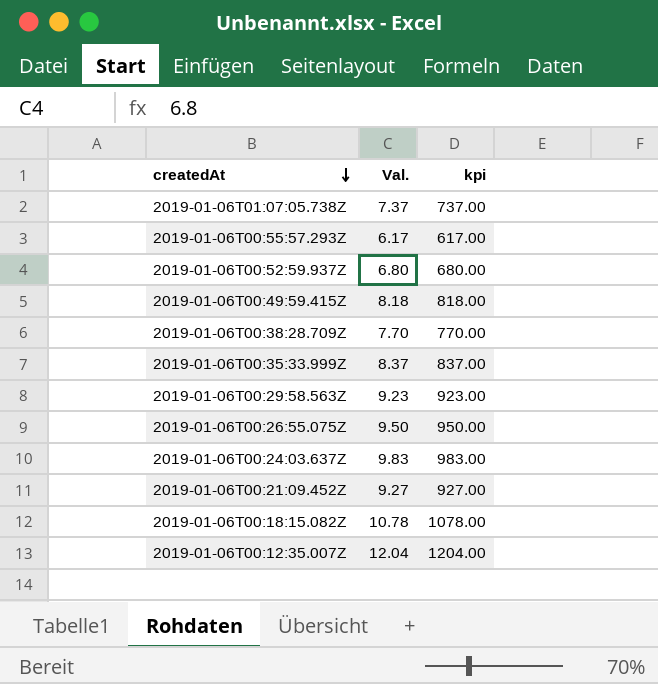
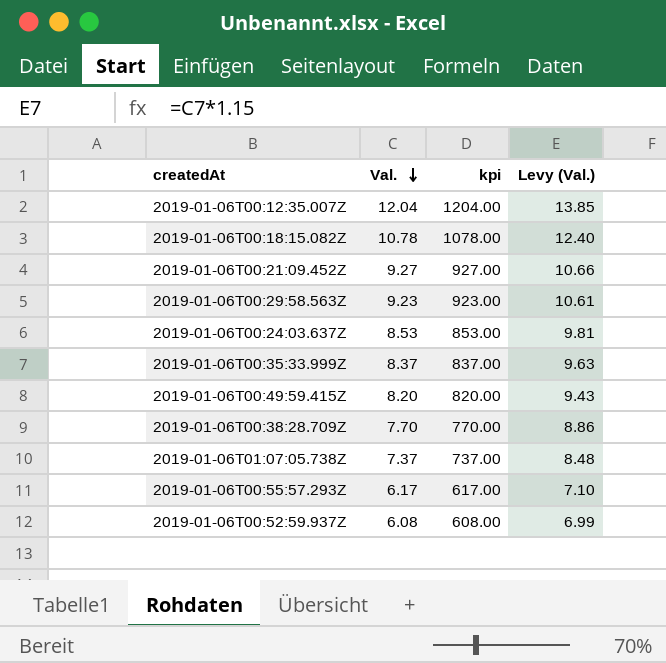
row order: createdAt descending -> Val. descending
column Levy (Val.) | formula: none -> [Val.] * 1.15
row 2019-01-06T00:26:55.075Z: 9.50 | 950.00 -> none
2019-01-06T00:24:03.637Z | Val.: 9.83 -> 8.53
2019-01-06T00:24:03.637Z | kpi: 983.00 -> 853.00
2019-01-06T00:49:59.415Z | Val.: 8.18 -> 8.20
2019-01-06T00:49:59.415Z | kpi: 818.00 -> 820.00
2019-01-06T00:52:59.937Z | Val.: 6.80 -> 6.08
2019-01-06T00:52:59.937Z | kpi: 680.00 -> 608.00

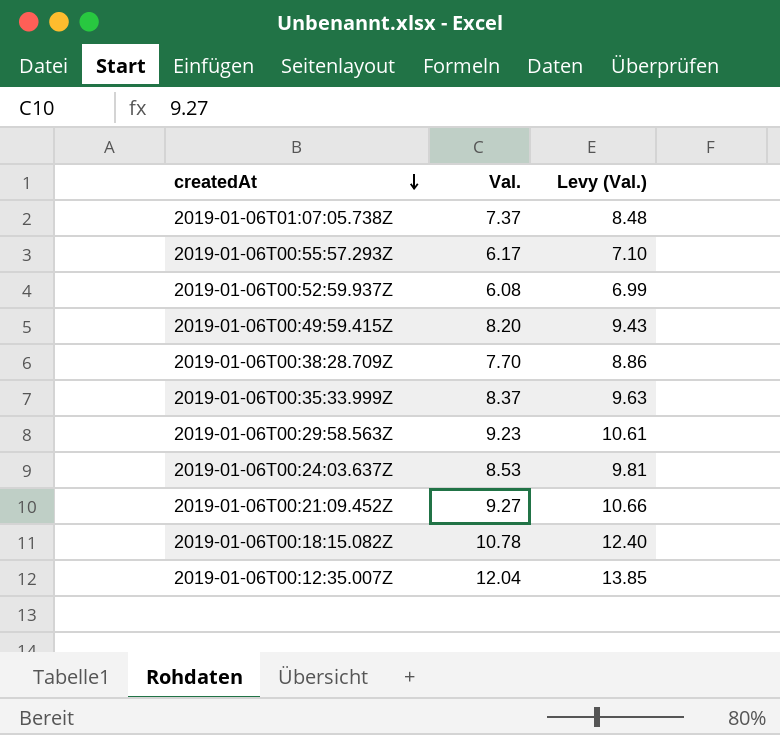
row order: Val. descending -> createdAt descending
column kpi | formula: [Val.] * 100 -> none

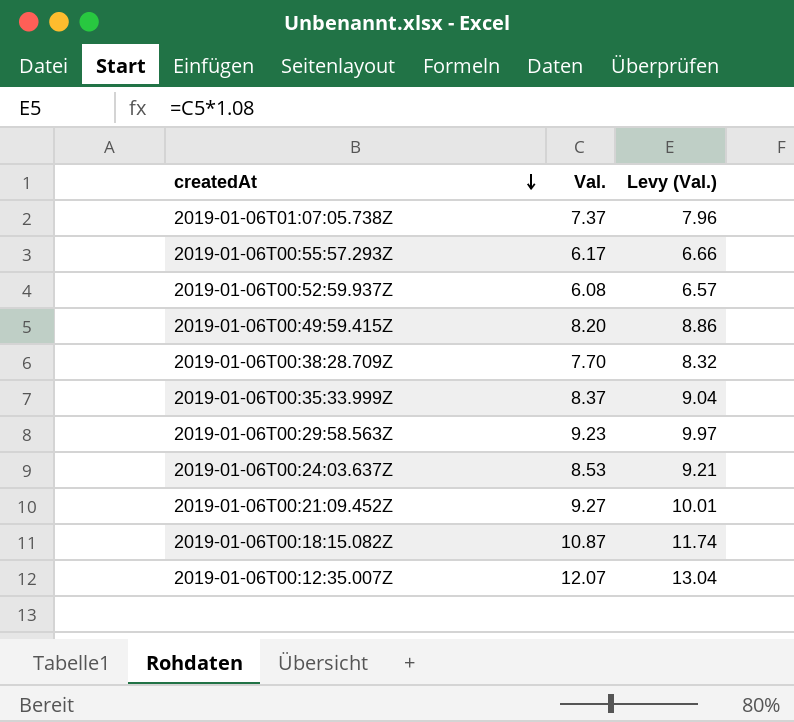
column Levy (Val.) | formula: [Val.] * 1.15 -> [Val.] * 1.08
2019-01-06T00:18:15.082Z | Val.: 10.78 -> 10.87
2019-01-06T00:12:35.007Z | Val.: 12.04 -> 12.07

